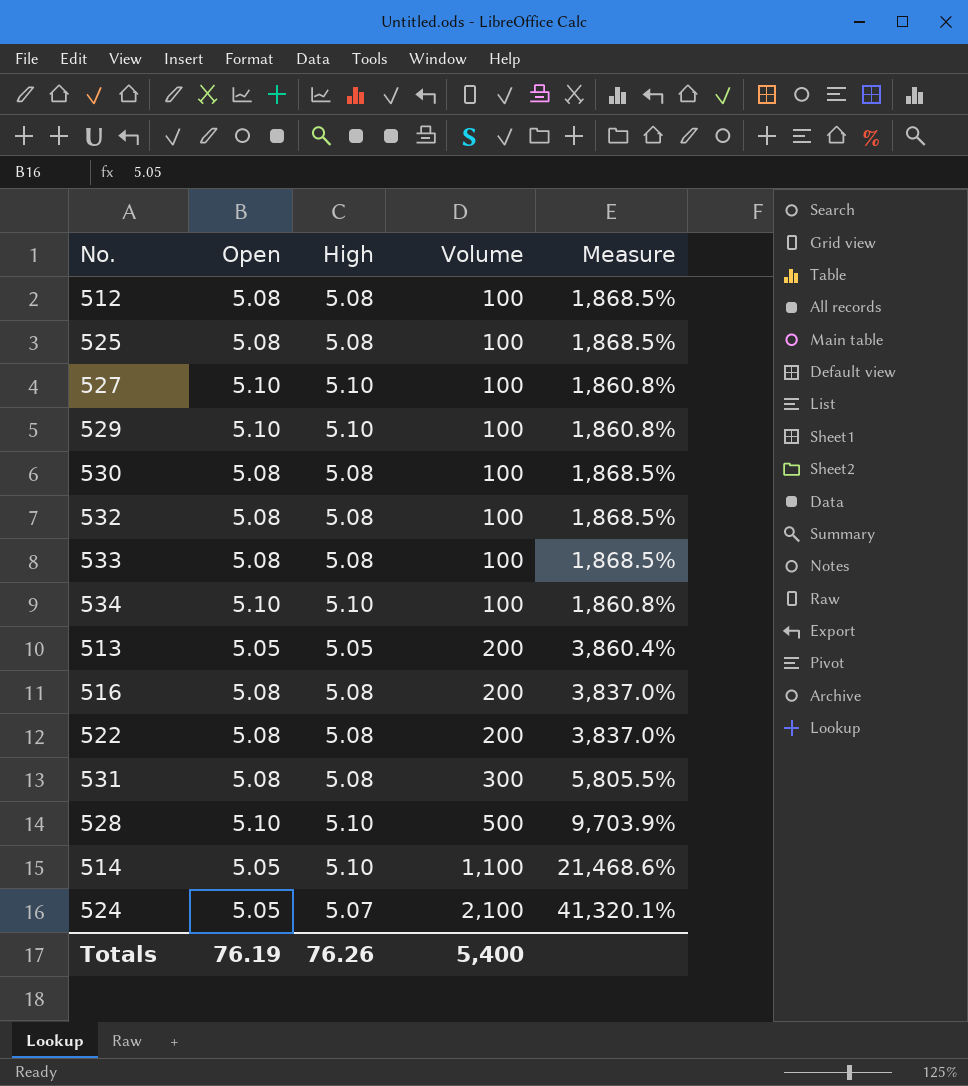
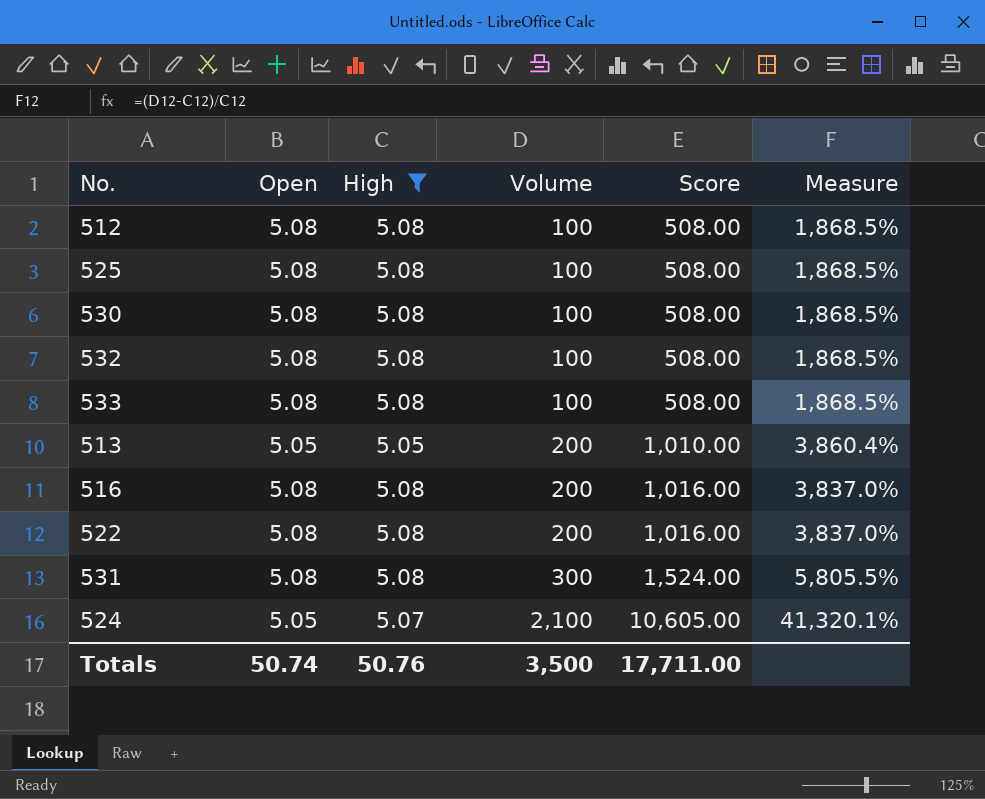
filter: none -> High != 5.10
column Score | formula: none -> [Open] * [Volume]
Totals | Open: 76.19 -> 50.74
Totals | High: 76.26 -> 50.76
Totals | Volume: 5,400 -> 3,500

